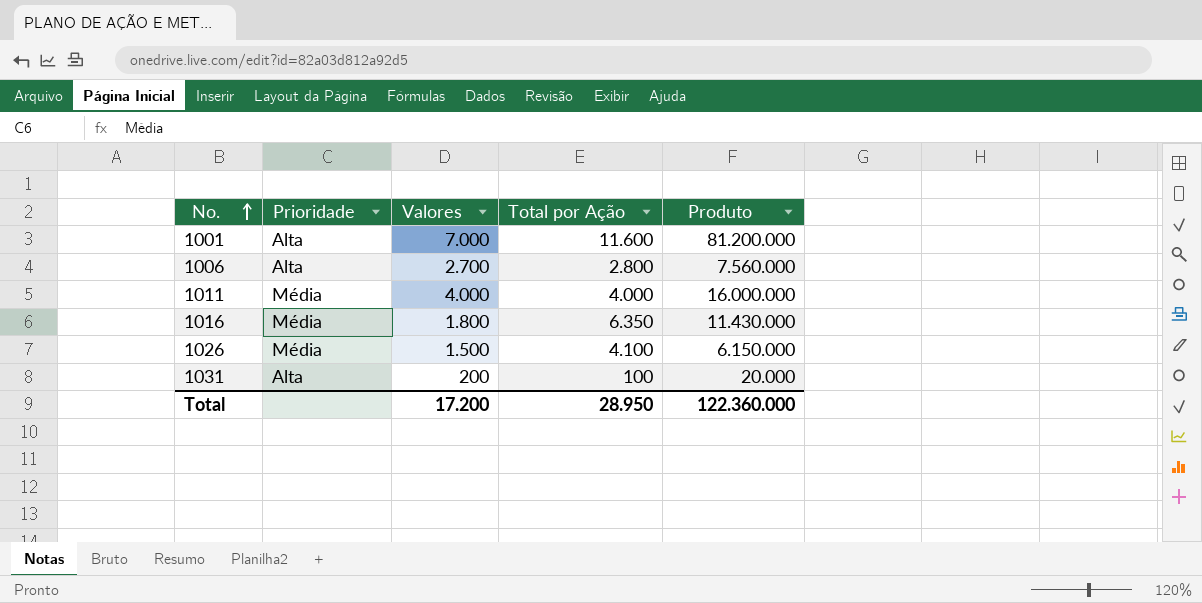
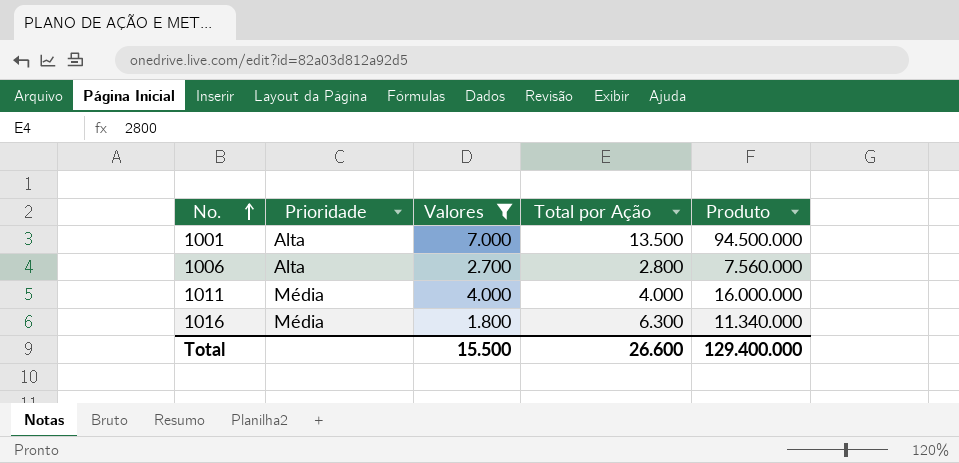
filter: none -> Valores >= 1.800
1001 | Total por Ação: 11.600 -> 13.500
1001 | Produto: 81.200.000 -> 94.500.000
1016 | Total por Ação: 6.350 -> 6.300
1016 | Produto: 11.430.000 -> 11.340.000
Total | Valores: 17.200 -> 15.500
Total | Total por Ação: 28.950 -> 26.600
Total | Produto: 122.360.000 -> 129.400.000

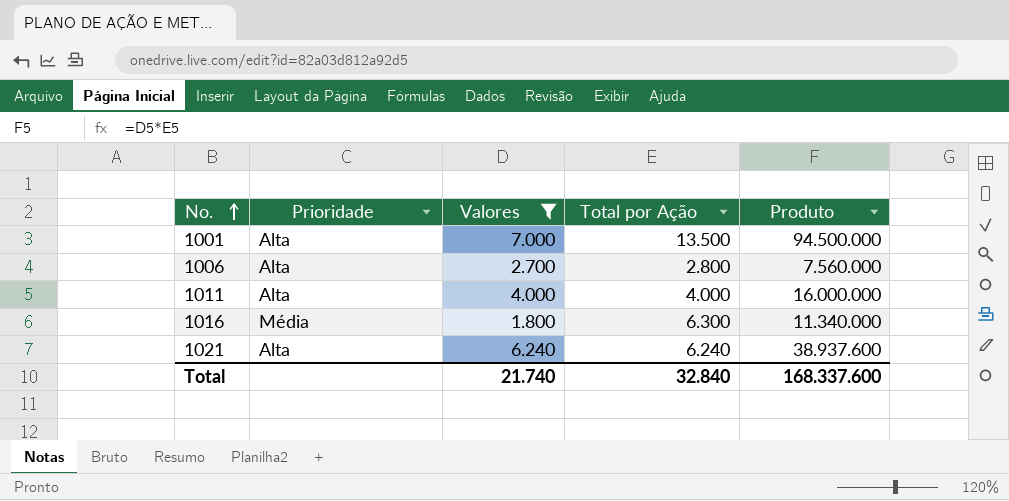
1011 | Prioridade: Média -> Alta
row 1021: none -> Alta | 6.240 | 6.240 | 38.937.600
Total | Valores: 15.500 -> 21.740
Total | Total por Ação: 26.600 -> 32.840
Total | Produto: 129.400.000 -> 168.337.600

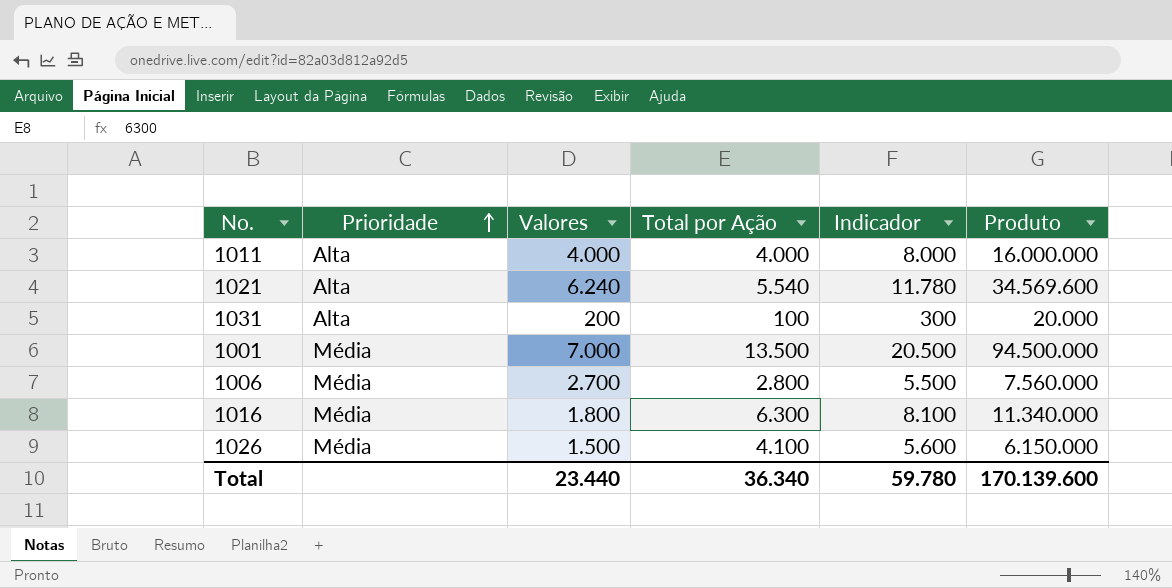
filter: Valores >= 1.800 -> none
row order: No. ascending -> Prioridade ascending
column Indicador | formula: none -> [Valores] + [Total por Ação]
1021 | Total por Ação: 6.240 -> 5.540
1021 | Produto: 38.937.600 -> 34.569.600
1001 | Prioridade: Alta -> Média
1006 | Prioridade: Alta -> Média
Total | Valores: 21.740 -> 23.440
Total | Total por Ação: 32.840 -> 36.340
Total | Produto: 168.337.600 -> 170.139.600

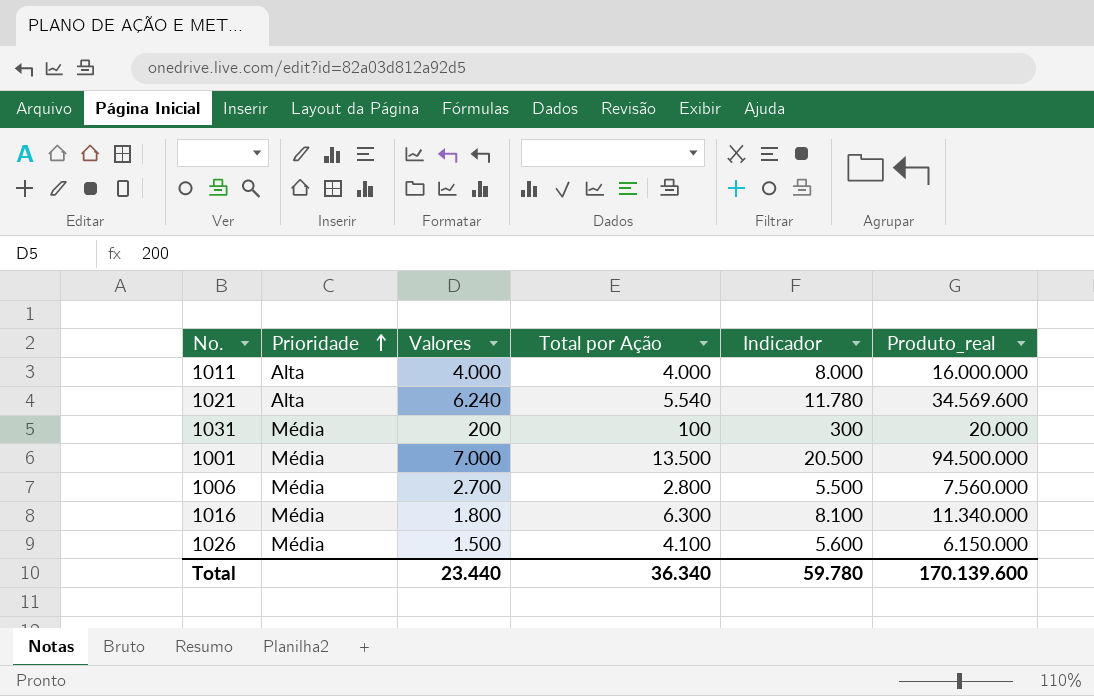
column name: Produto -> Produto_real
1031 | Prioridade: Alta -> Média

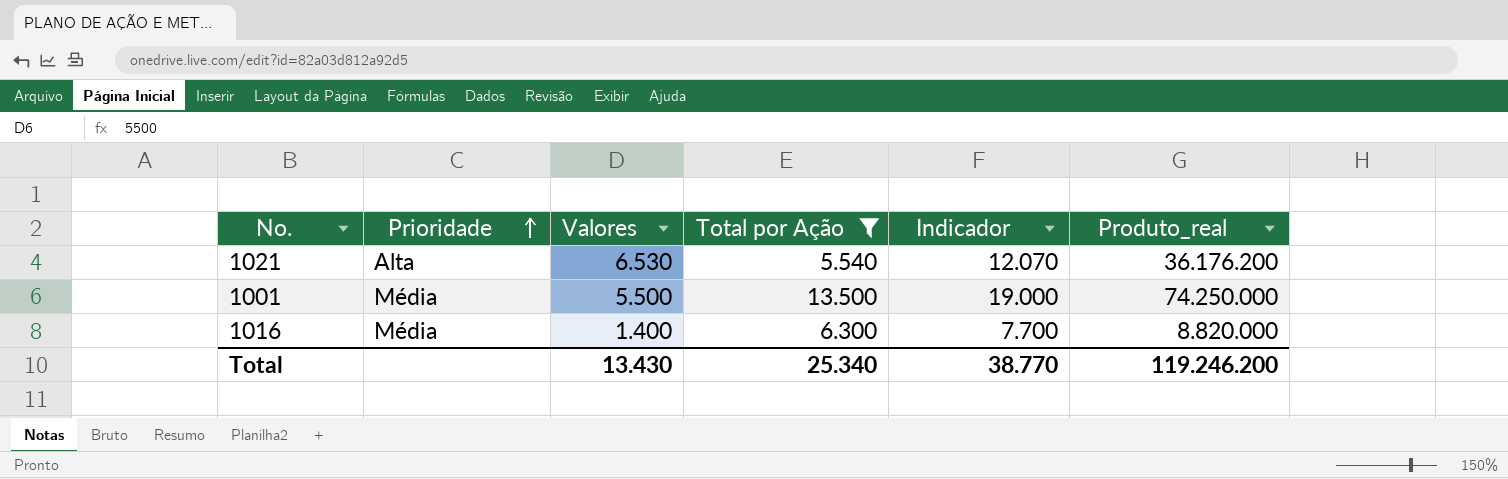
filter: none -> Total por Ação >= 5.540
1021 | Valores: 6.240 -> 6.530
1021 | Indicador: 11.780 -> 12.070
1021 | Produto_real: 34.569.600 -> 36.176.200
1001 | Valores: 7.000 -> 5.500
1001 | Indicador: 20.500 -> 19.000
1001 | Produto_real: 94.500.000 -> 74.250.000
1016 | Valores: 1.800 -> 1.400
1016 | Indicador: 8.100 -> 7.700
1016 | Produto_real: 11.340.000 -> 8.820.000
Total | Valores: 23.440 -> 13.430
Total | Total por Ação: 36.340 -> 25.340
Total | Indicador: 59.780 -> 38.770
Total | Produto_real: 170.139.600 -> 119.246.200

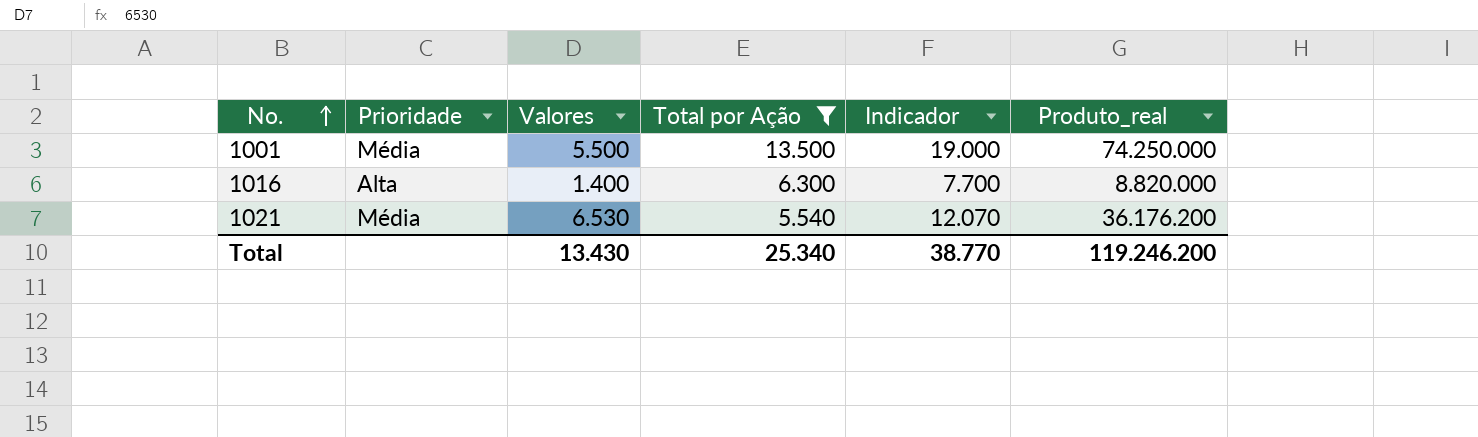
row order: Prioridade ascending -> No. ascending
1016 | Prioridade: Média -> Alta
1021 | Prioridade: Alta -> Média

